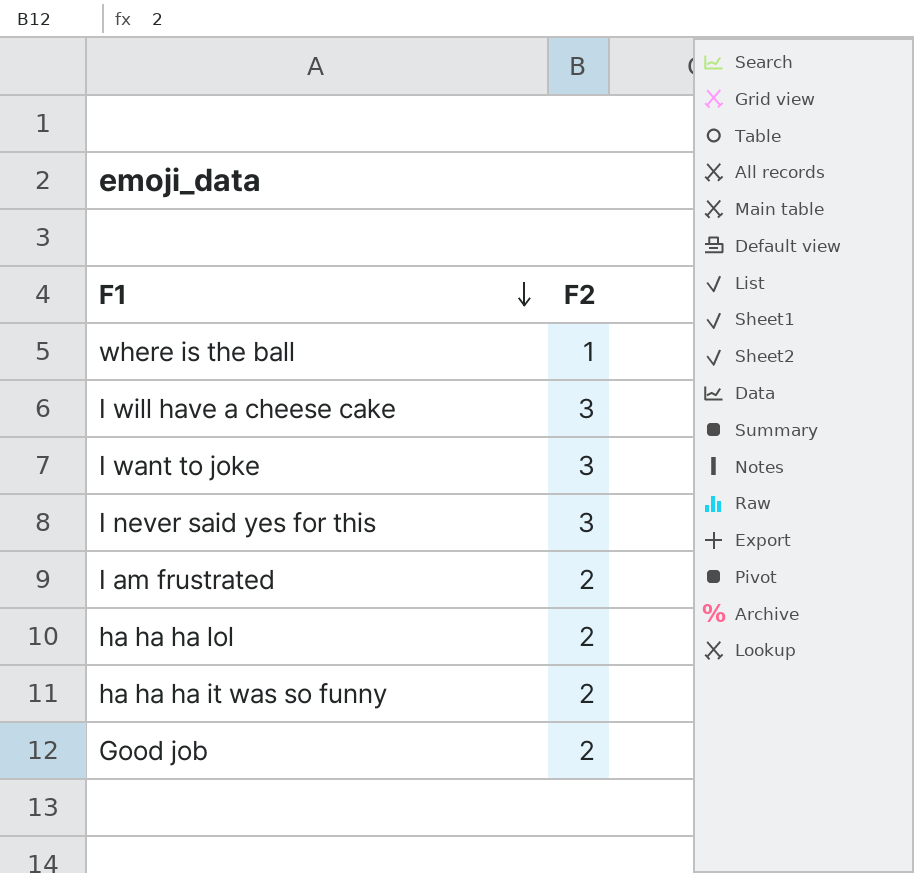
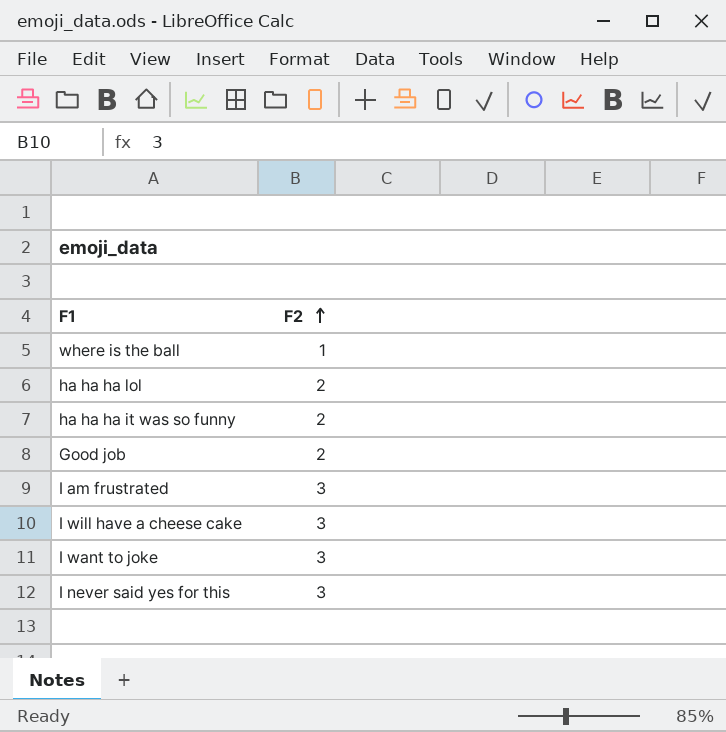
row order: F1 descending -> F2 ascending
I am frustrated | F2: 2 -> 3

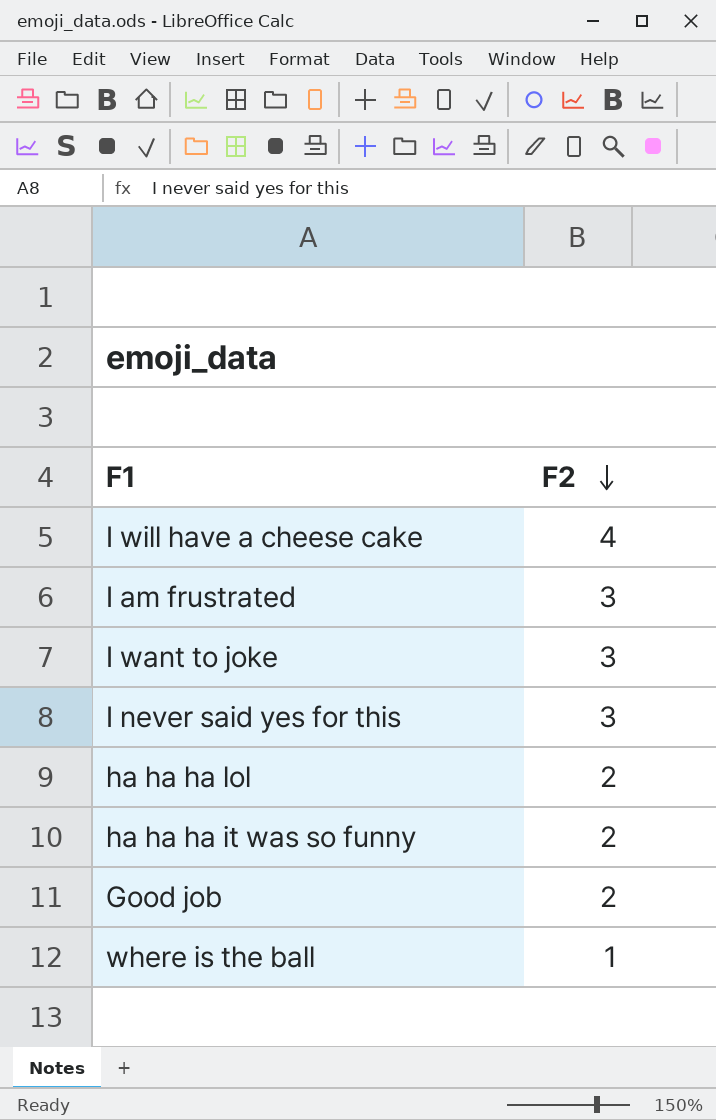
row order: F2 ascending -> F2 descending
I will have a cheese cake | F2: 3 -> 4

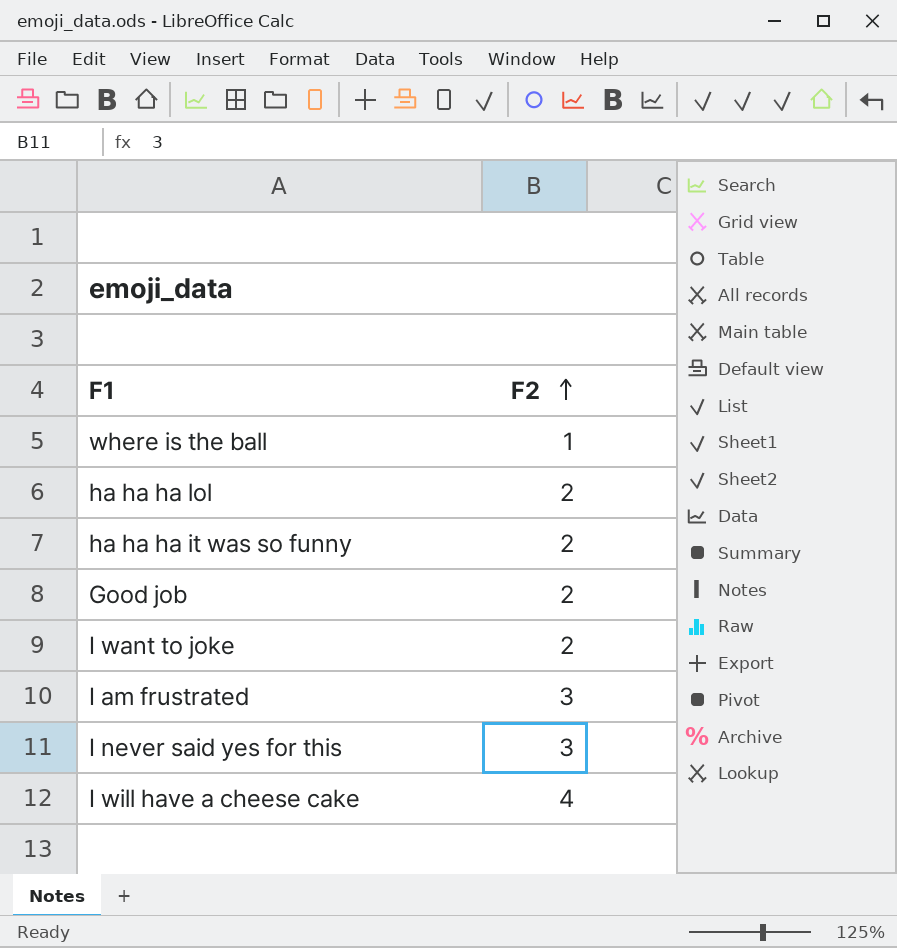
row order: F2 descending -> F2 ascending
I want to joke | F2: 3 -> 2

